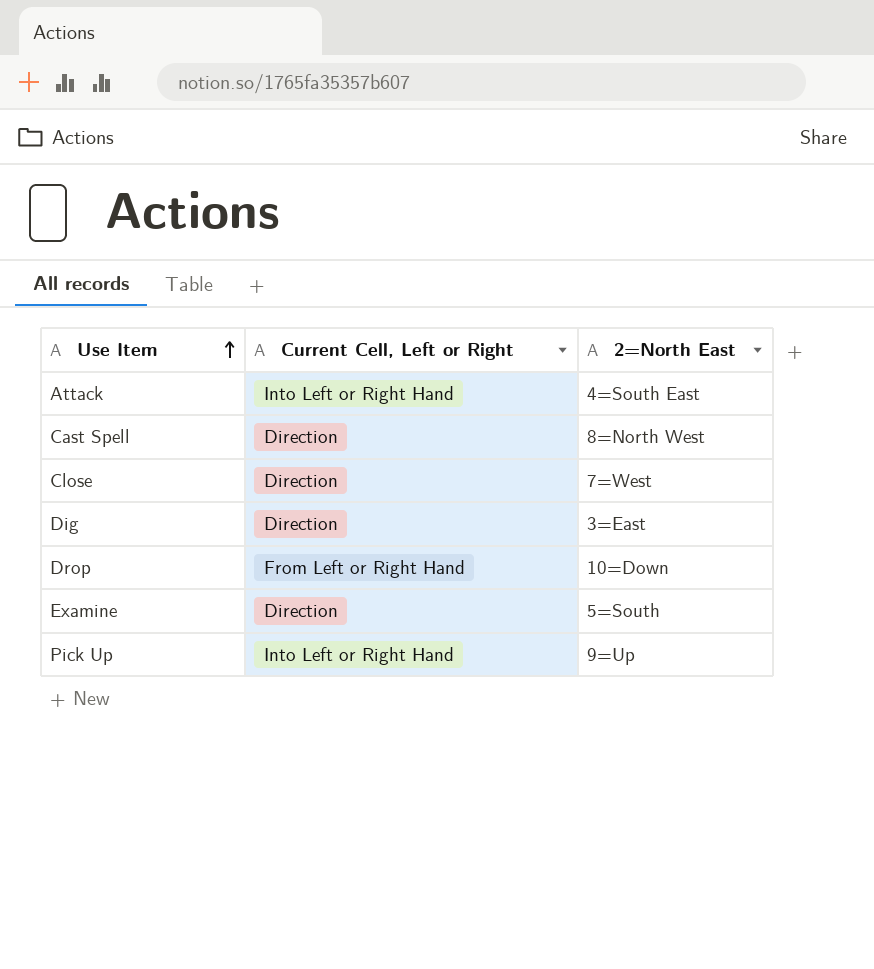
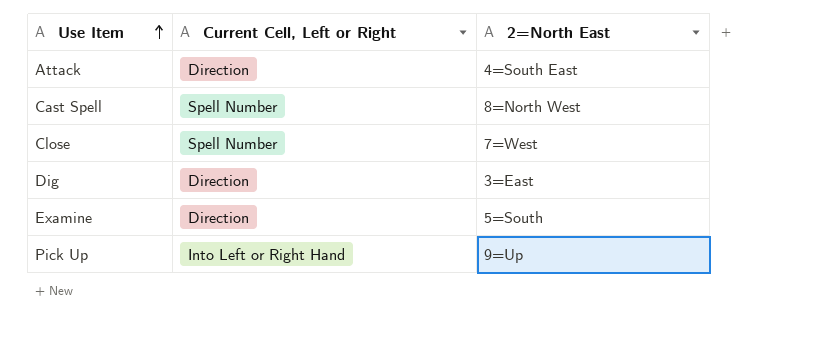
row Drop: From Left or Right Hand | 10=Down -> none
Attack | Current Cell, Left or Right: Into Left or Right Hand -> Direction
Cast Spell | Current Cell, Left or Right: Direction -> Spell Number
Close | Current Cell, Left or Right: Direction -> Spell Number

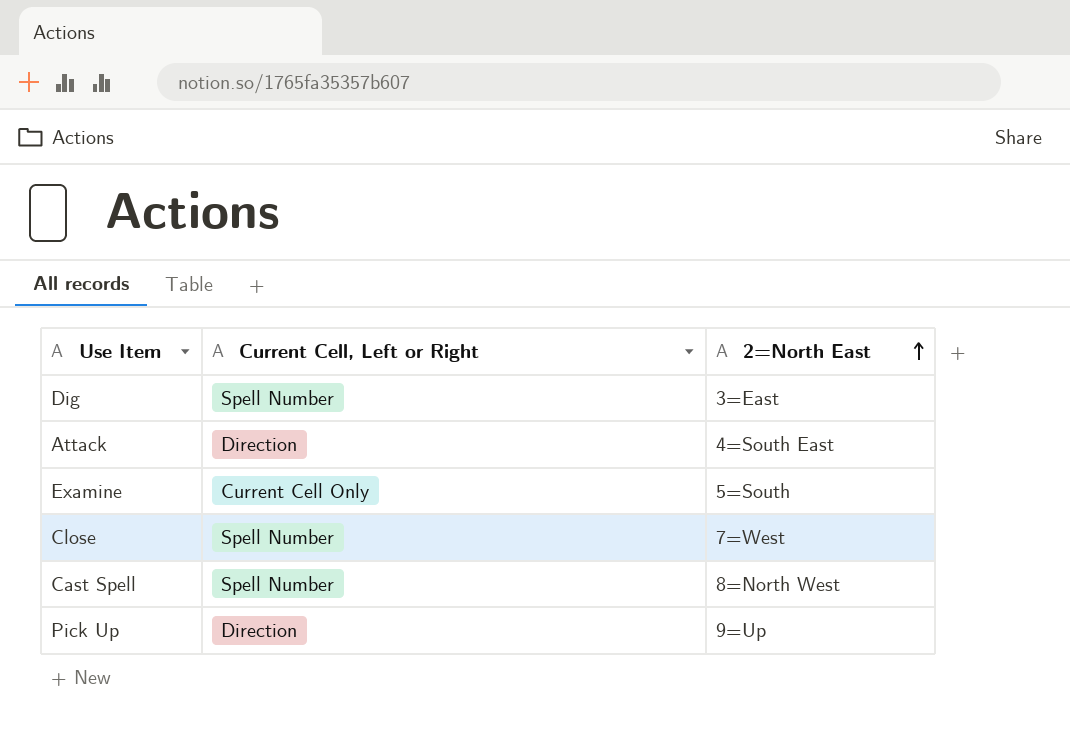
row order: Use Item ascending -> 2=North East ascending
Dig | Current Cell, Left or Right: Direction -> Spell Number
Examine | Current Cell, Left or Right: Direction -> Current Cell Only
Pick Up | Current Cell, Left or Right: Into Left or Right Hand -> Direction

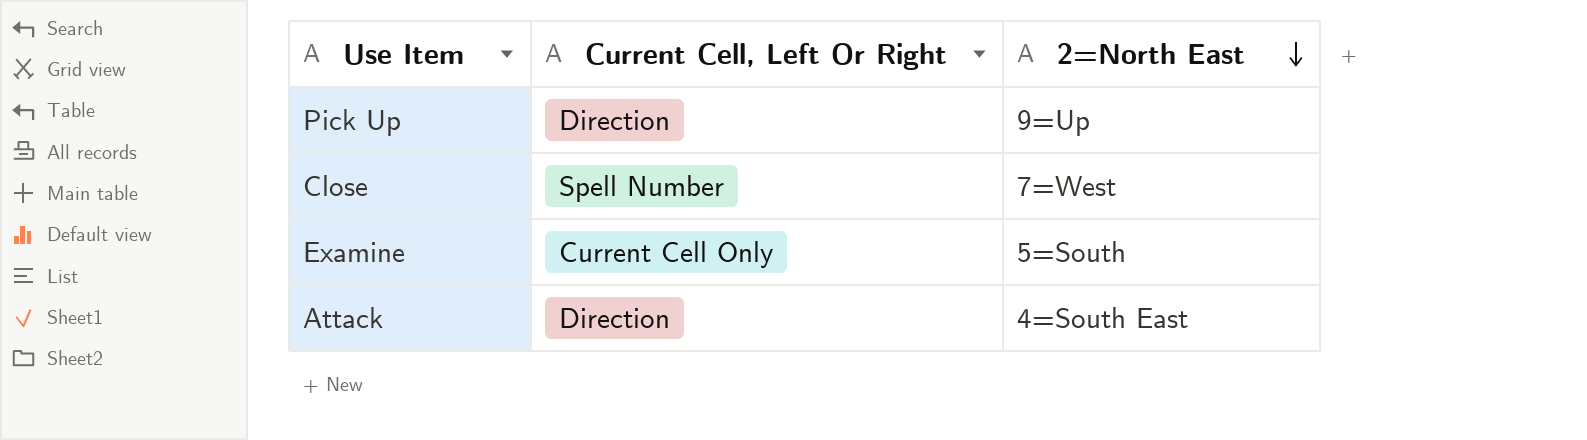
row order: 2=North East ascending -> 2=North East descending
column name: Current Cell, Left or Right -> Current Cell, Left Or Right
row Dig: Spell Number | 3=East -> none
row Cast Spell: Spell Number | 8=North West -> none

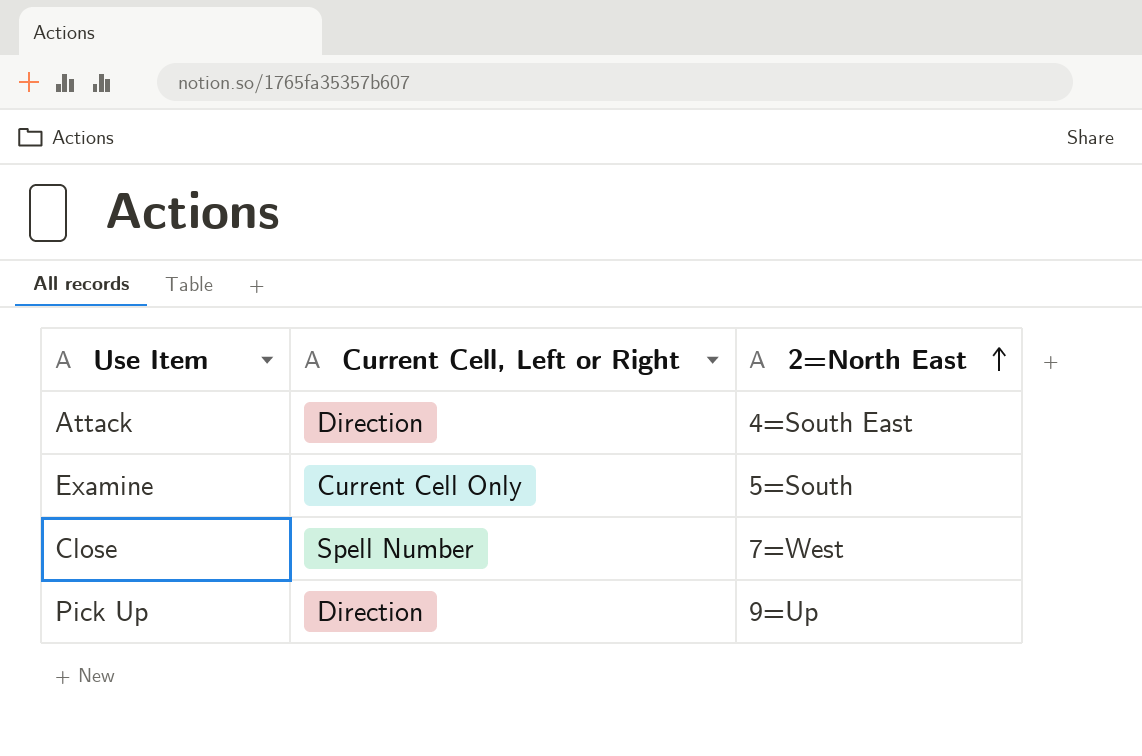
row order: 2=North East descending -> 2=North East ascending
column name: Current Cell, Left Or Right -> Current Cell, Left or Right

